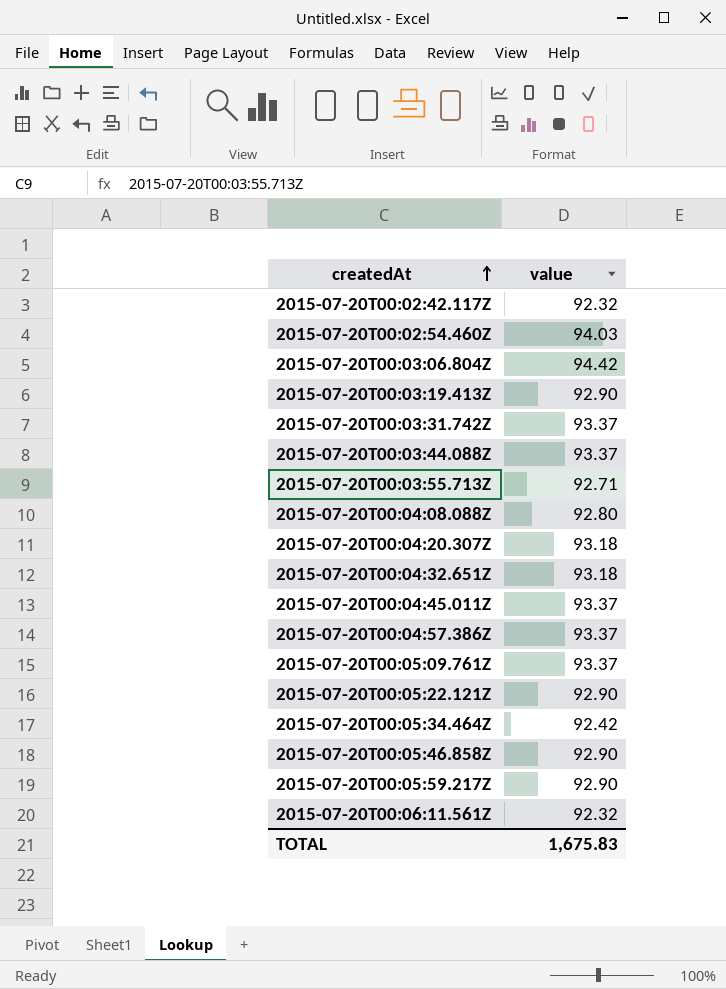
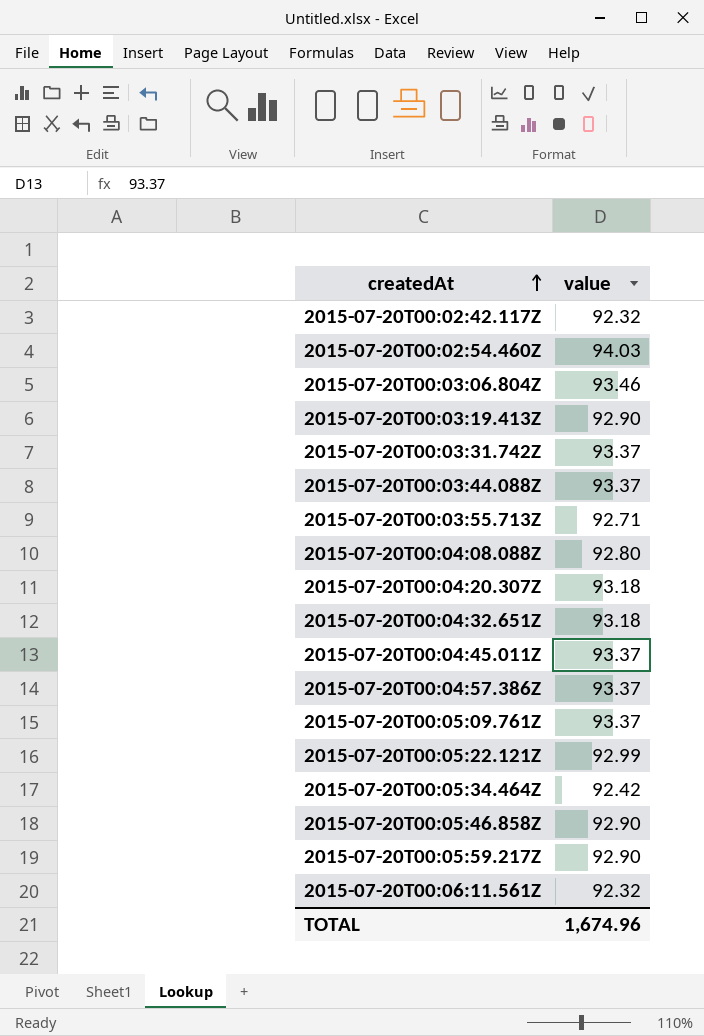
2015-07-20T00:03:06.804Z | value: 94.42 -> 93.46
2015-07-20T00:05:22.121Z | value: 92.90 -> 92.99
TOTAL | value: 1,675.83 -> 1,674.96

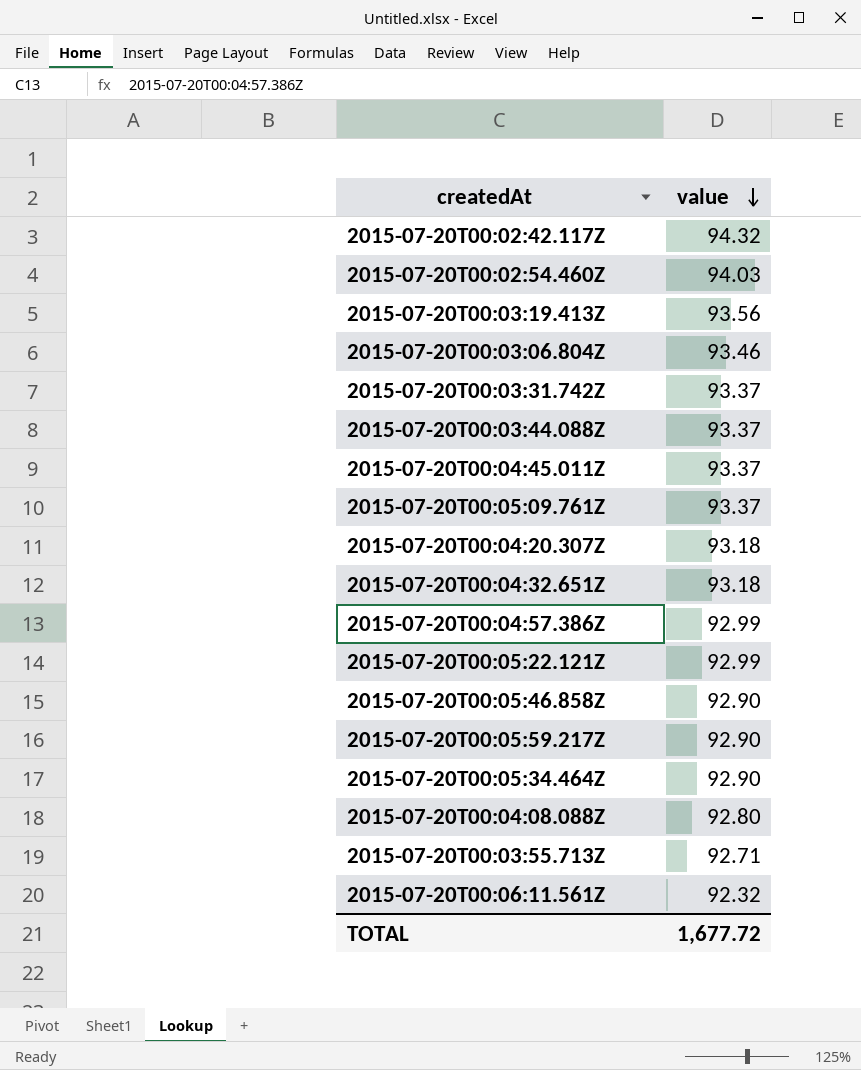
row order: createdAt ascending -> value descending
2015-07-20T00:02:42.117Z | value: 92.32 -> 94.32
2015-07-20T00:03:19.413Z | value: 92.90 -> 93.56
2015-07-20T00:04:57.386Z | value: 93.37 -> 92.99
2015-07-20T00:05:34.464Z | value: 92.42 -> 92.90
TOTAL | value: 1,674.96 -> 1,677.72

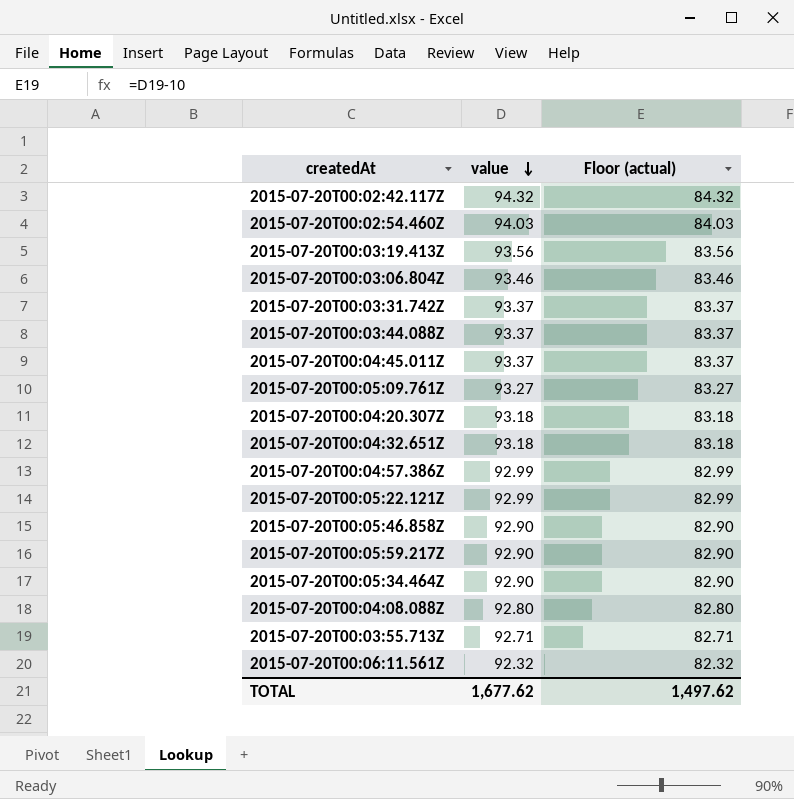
column Floor (actual) | formula: none -> [value] - 10
2015-07-20T00:05:09.761Z | value: 93.37 -> 93.27
TOTAL | value: 1,677.72 -> 1,677.62

